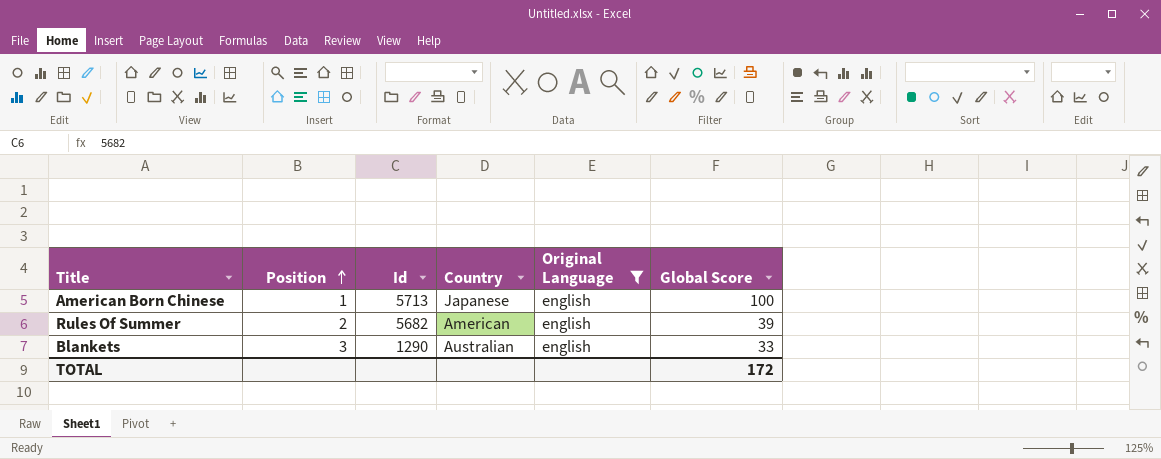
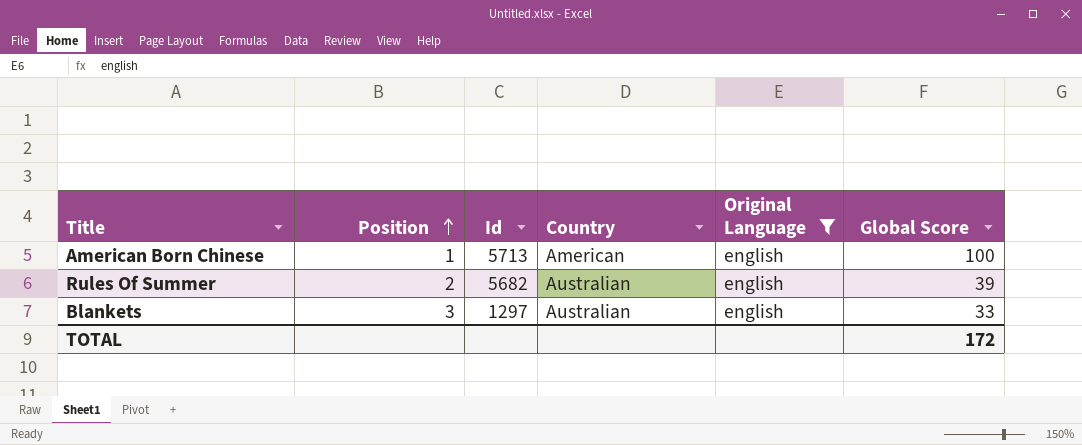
American Born Chinese | Country: Japanese -> American
Rules Of Summer | Country: American -> Australian
Blankets | Id: 1290 -> 1297

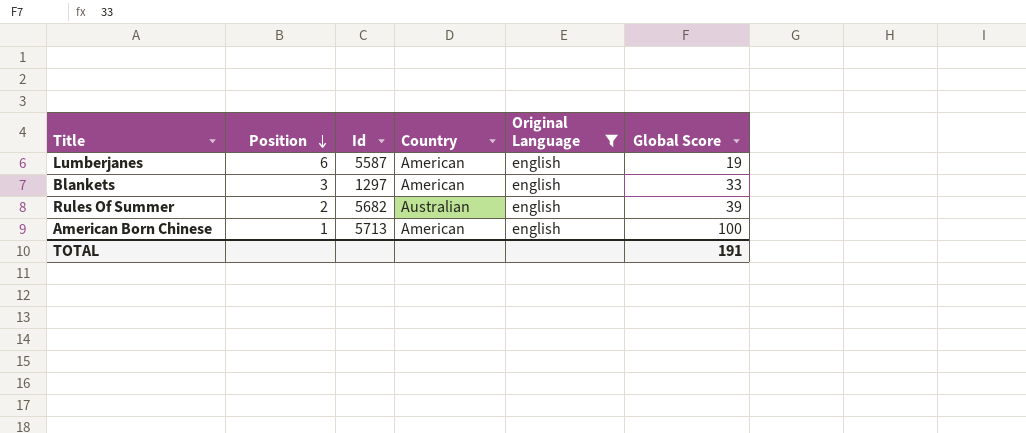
row order: Position ascending -> Position descending
row Lumberjanes: none -> 6 | 5587 | American | english | 19
Blankets | Country: Australian -> American
TOTAL | Global Score: 172 -> 191

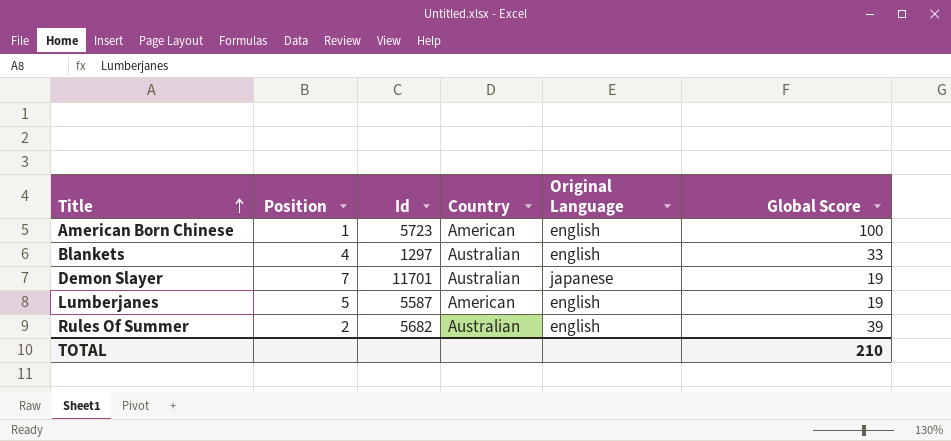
filter: Original Language = english -> none
row order: Position descending -> Title ascending
American Born Chinese | Id: 5713 -> 5723
Blankets | Position: 3 -> 4
Blankets | Country: American -> Australian
Lumberjanes | Position: 6 -> 5
TOTAL | Global Score: 191 -> 210

